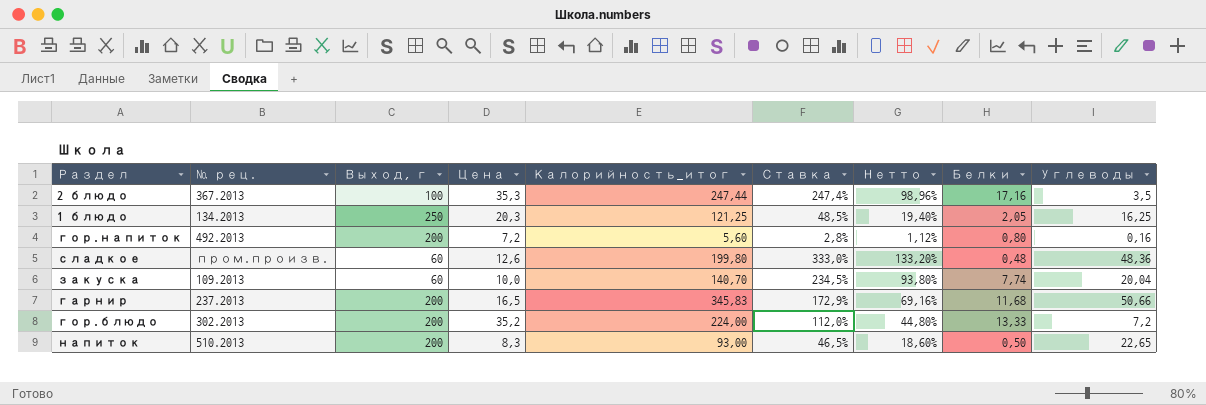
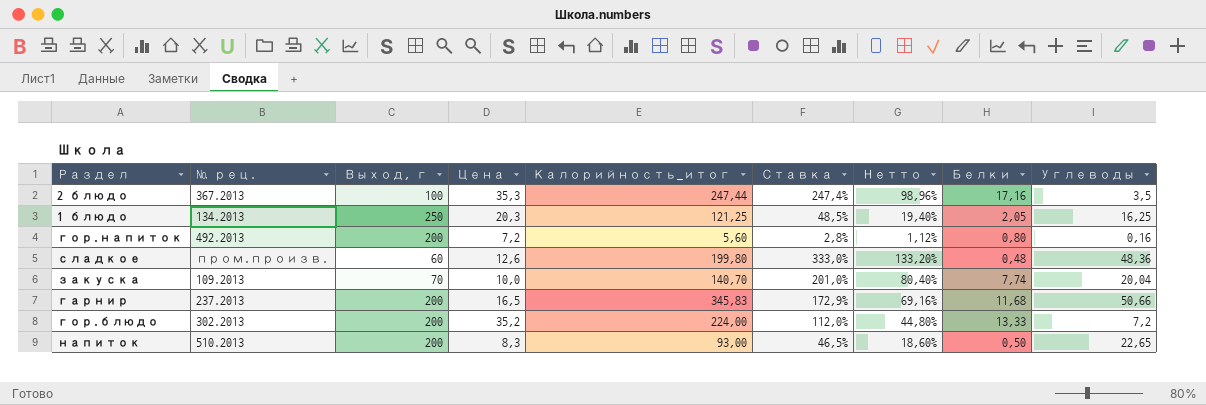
закуска | Выход, г: 60 -> 70
закуска | Ставка: 234,5% -> 201,0%
закуска | Нетто: 93,80% -> 80,40%

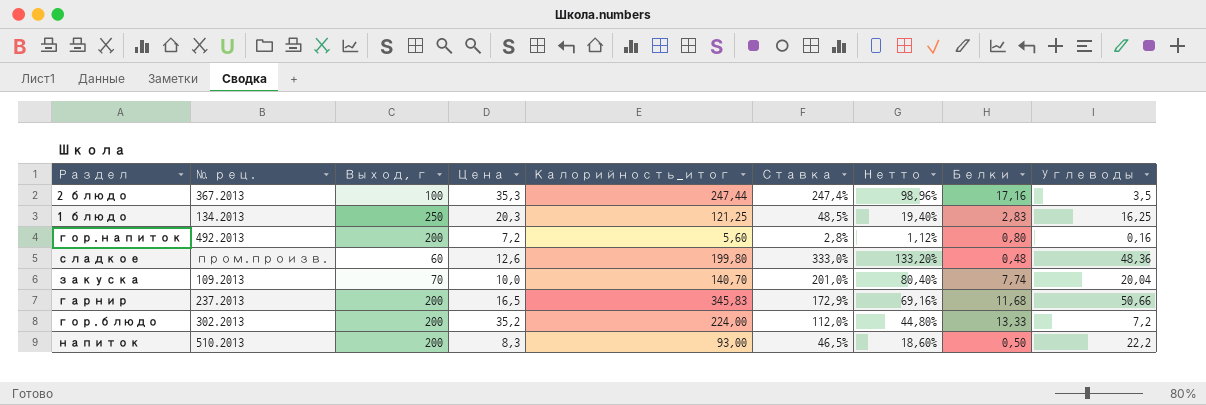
1 блюдо | Белки: 2,05 -> 2,83
напиток | Углеводы: 22,65 -> 22,2

